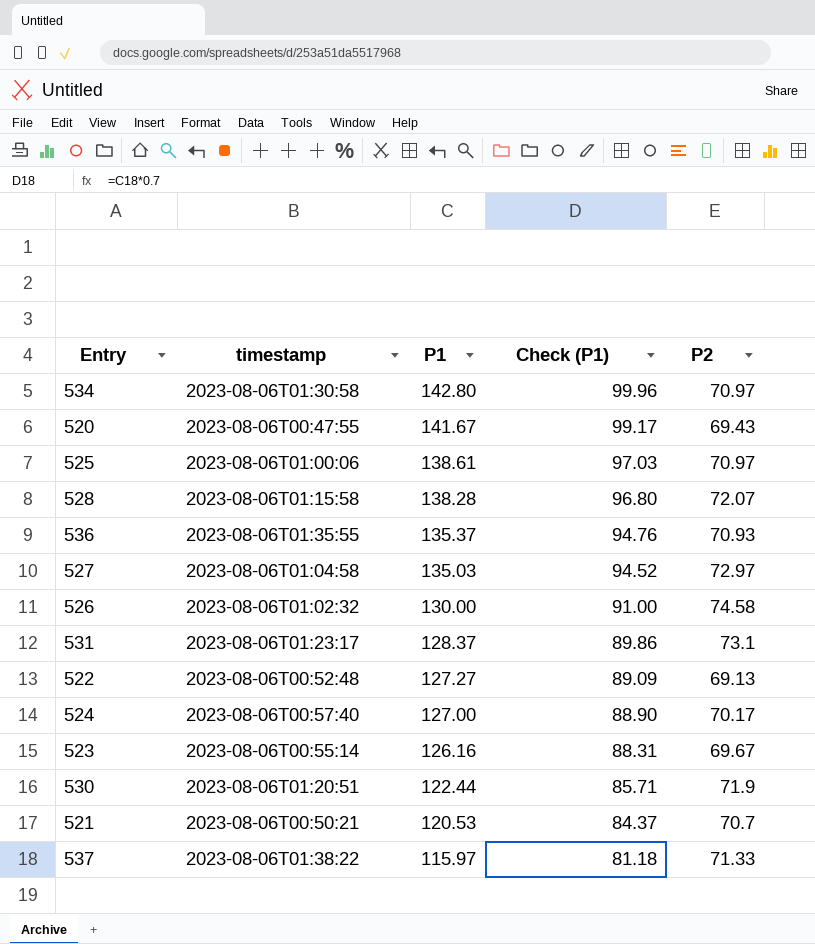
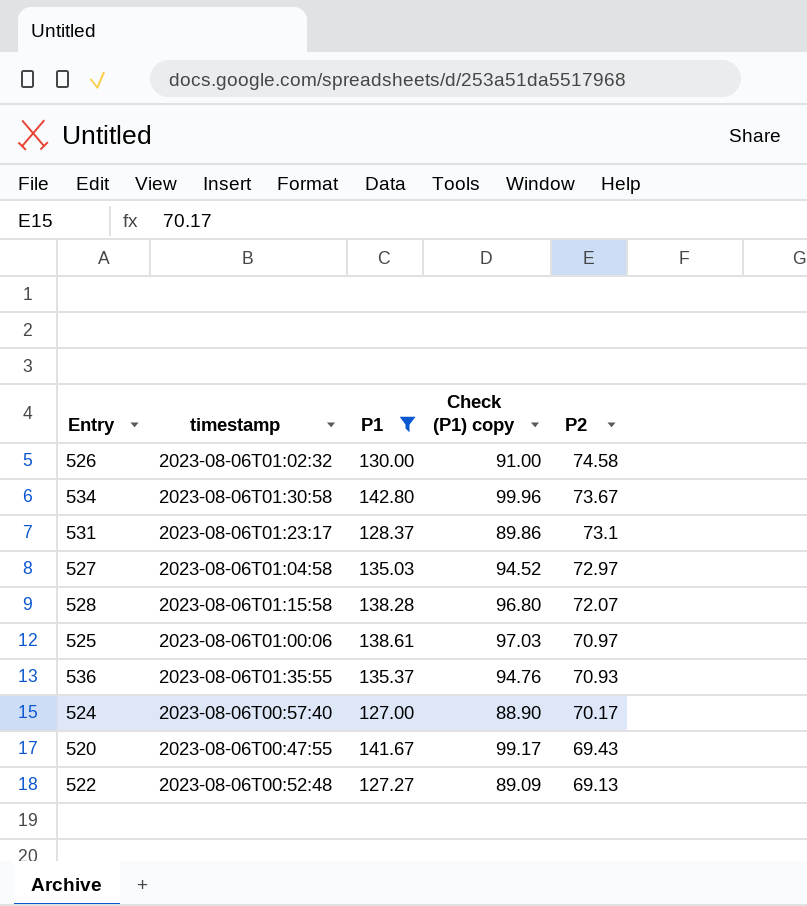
filter: none -> P1 >= 127.00
row order: P1 descending -> P2 descending
column name: Check (P1) -> Check (P1) copy
534 | P2: 70.97 -> 73.67

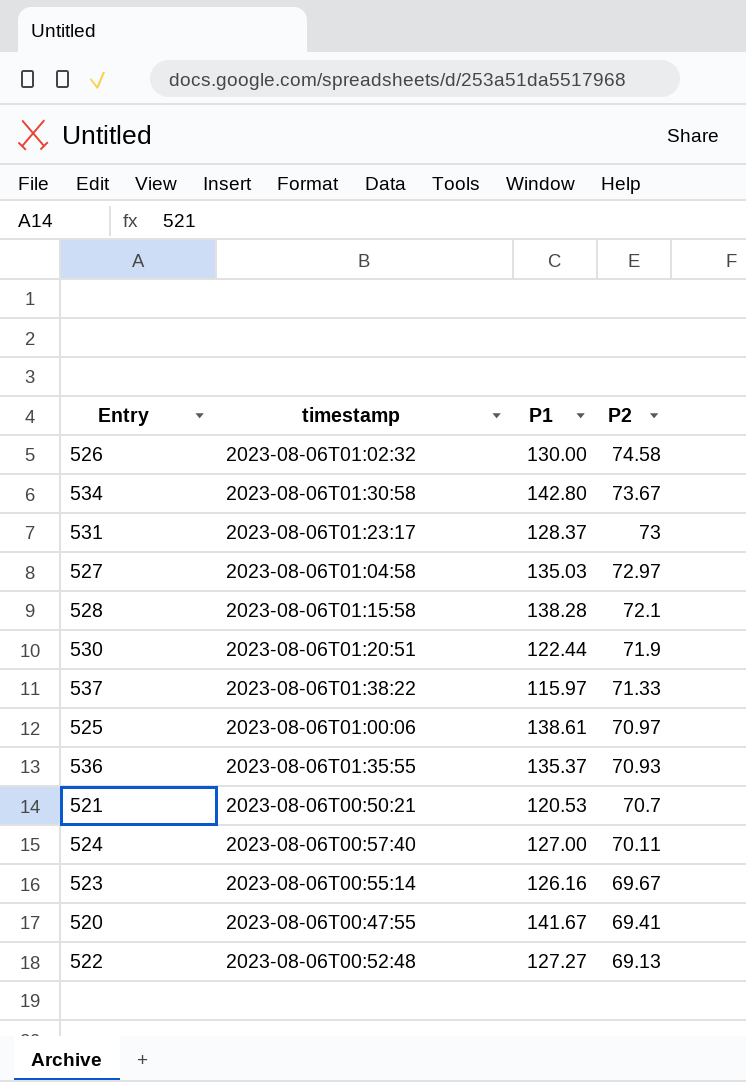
filter: P1 >= 127.00 -> none
column Check (P1) copy | formula: [P1] * 0.7 -> none
531 | P2: 73.1 -> 73
528 | P2: 72.07 -> 72.1
524 | P2: 70.17 -> 70.11
520 | P2: 69.43 -> 69.41

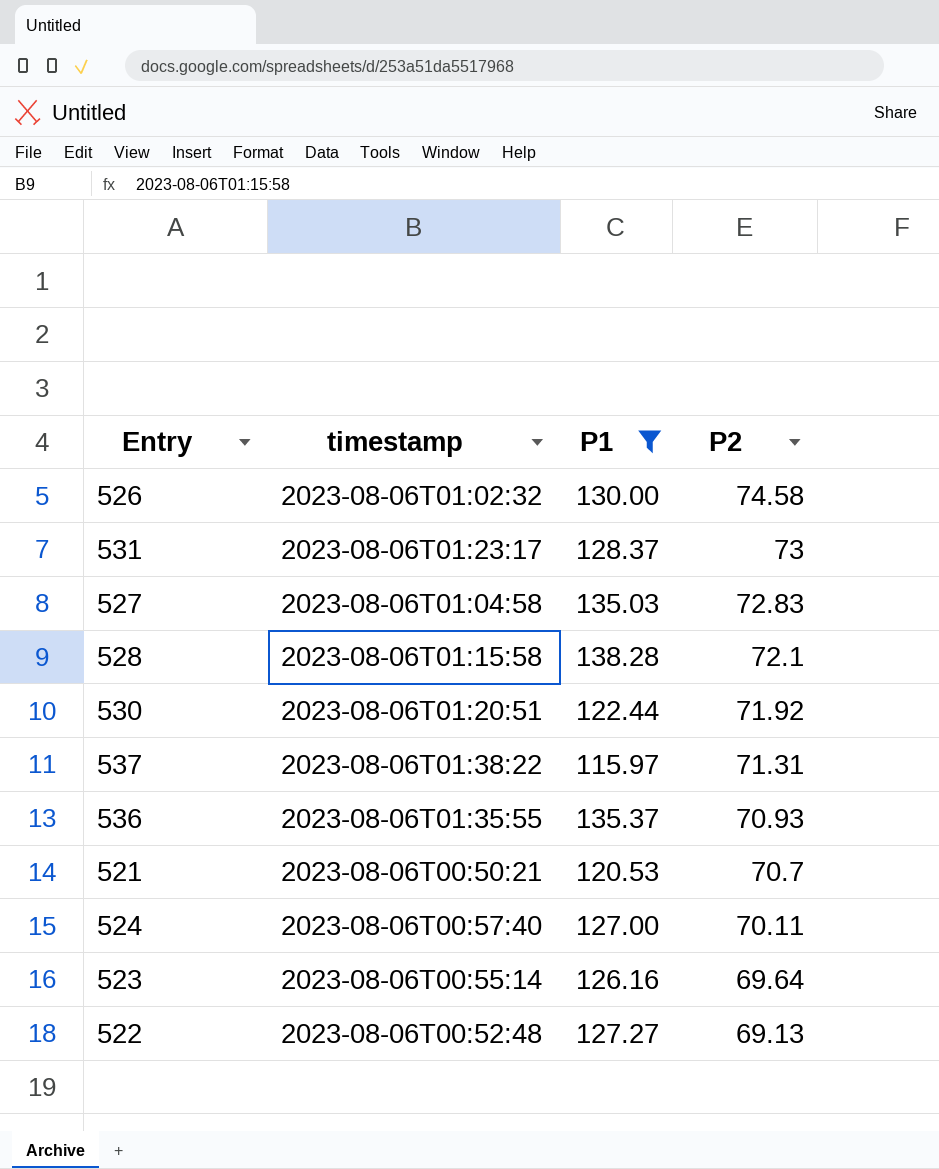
filter: none -> P1 <= 138.28
527 | P2: 72.97 -> 72.83
530 | P2: 71.9 -> 71.92
537 | P2: 71.33 -> 71.31
523 | P2: 69.67 -> 69.64

